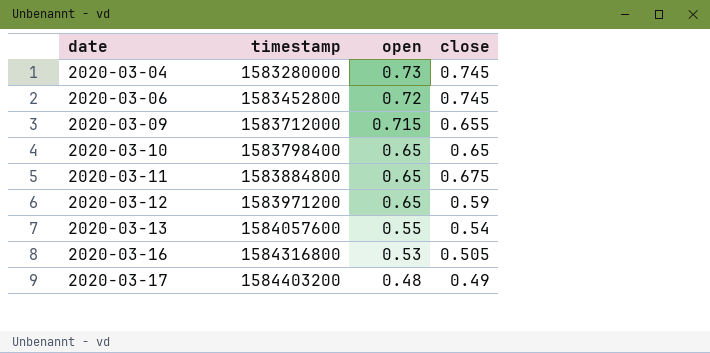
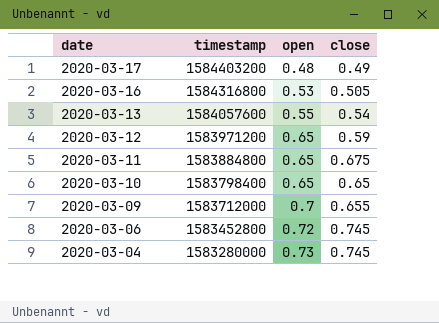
row order: date ascending -> date descending
2020-03-09 | open: 0.715 -> 0.7

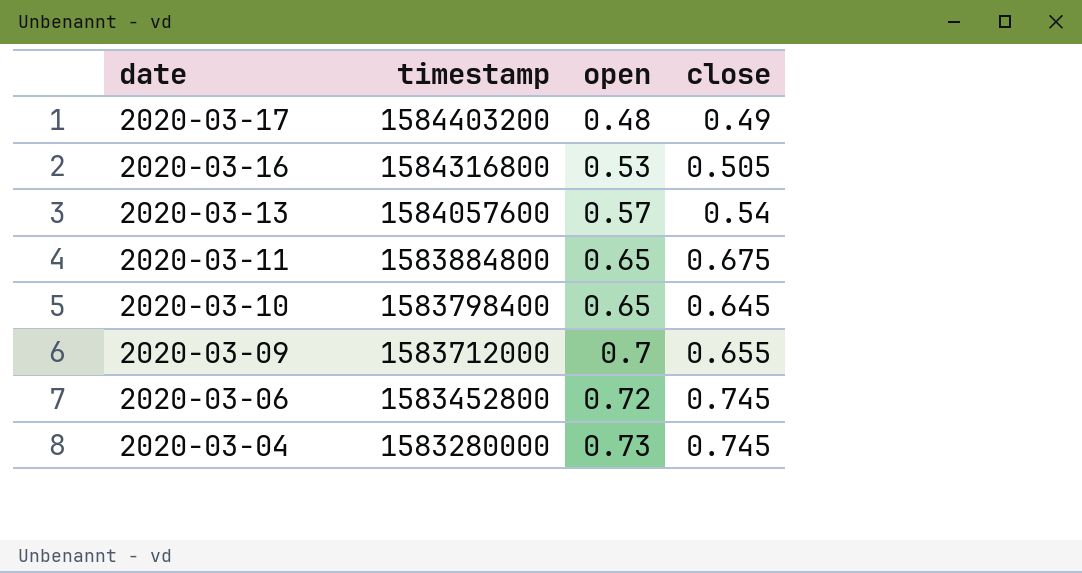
row 2020-03-12: 1583971200 | 0.65 | 0.59 -> none
2020-03-13 | open: 0.55 -> 0.57
2020-03-10 | close: 0.65 -> 0.645

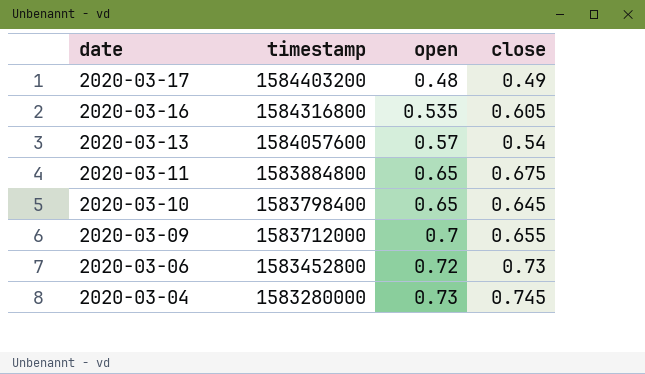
2020-03-16 | open: 0.53 -> 0.535
2020-03-16 | close: 0.505 -> 0.605
2020-03-06 | close: 0.745 -> 0.73

